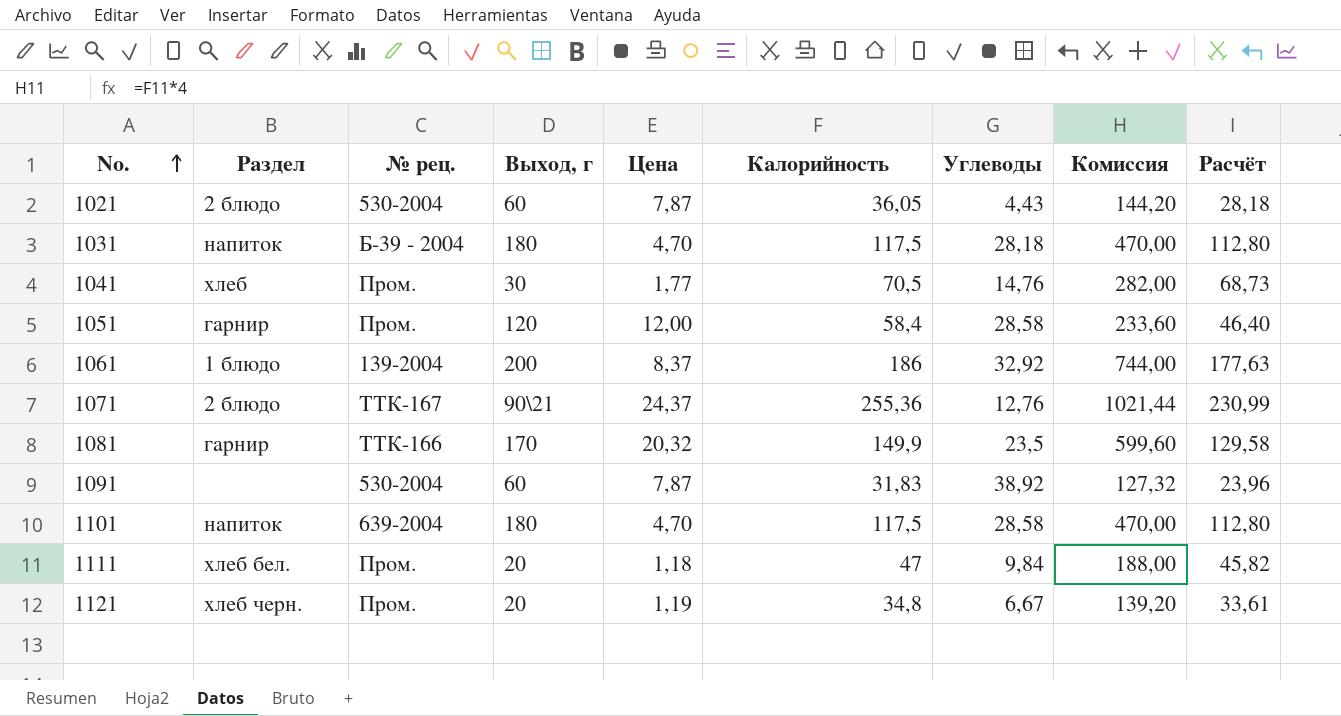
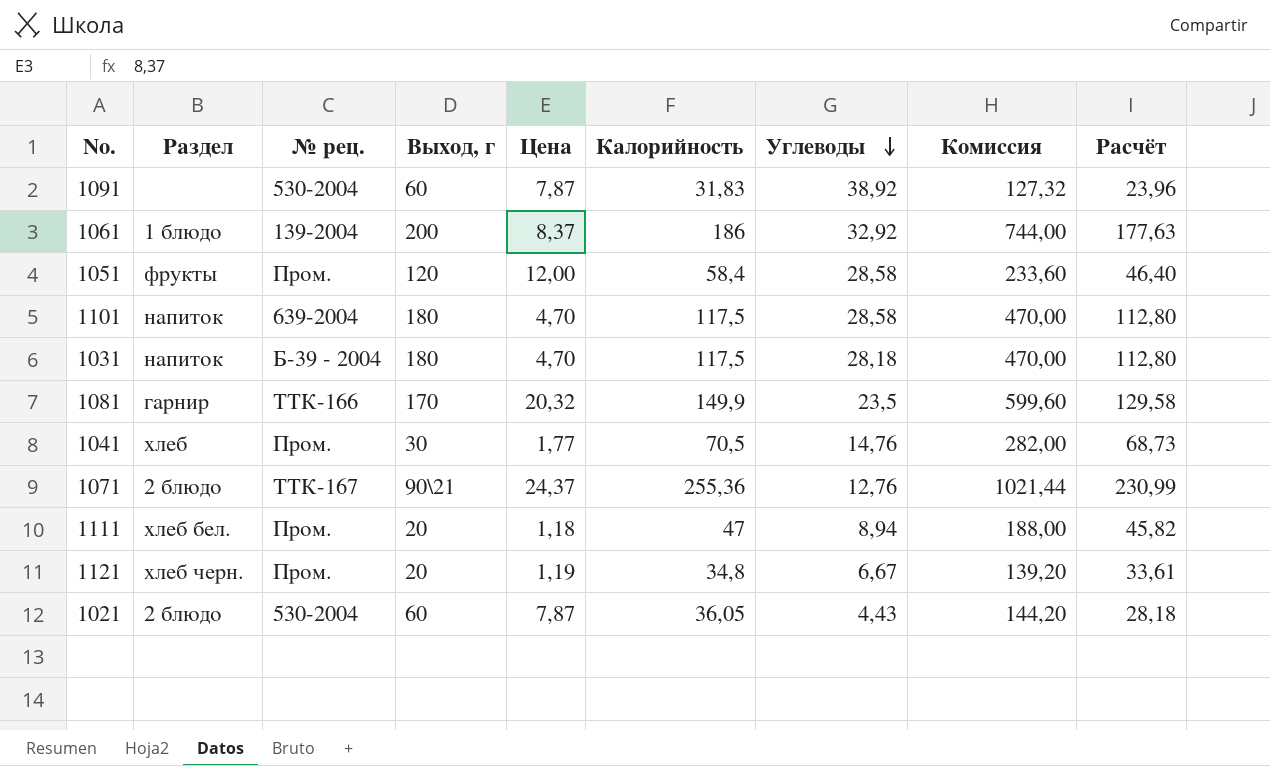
row order: No. ascending -> Углеводы descending
1051 | Раздел: гарнир -> фрукты
1111 | Углеводы: 9,84 -> 8,94

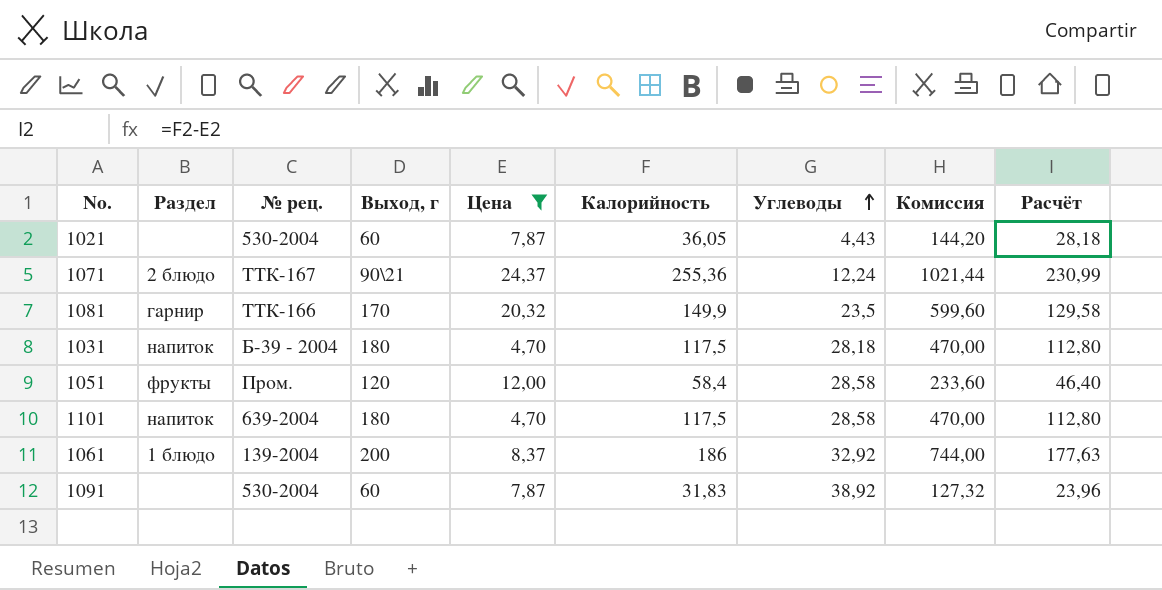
filter: none -> Цена >= 4,70
row order: Углеводы descending -> Углеводы ascending
1021 | Раздел: 2 блюдо -> none
1071 | Углеводы: 12,76 -> 12,24

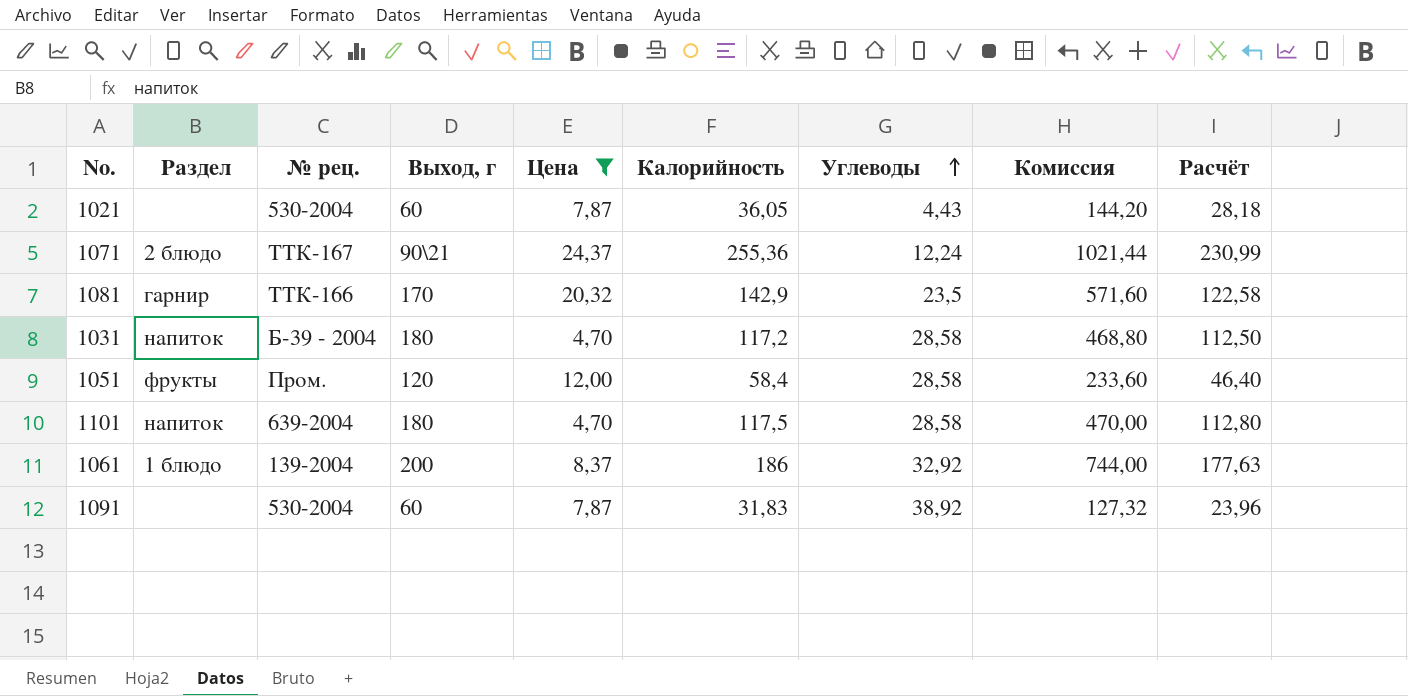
1081 | Калорийность: 149,9 -> 142,9
1081 | Комиссия: 599,60 -> 571,60
1081 | Расчёт: 129,58 -> 122,58
1031 | Калорийность: 117,5 -> 117,2
1031 | Углеводы: 28,18 -> 28,58
1031 | Комиссия: 470,00 -> 468,80
1031 | Расчёт: 112,80 -> 112,50

